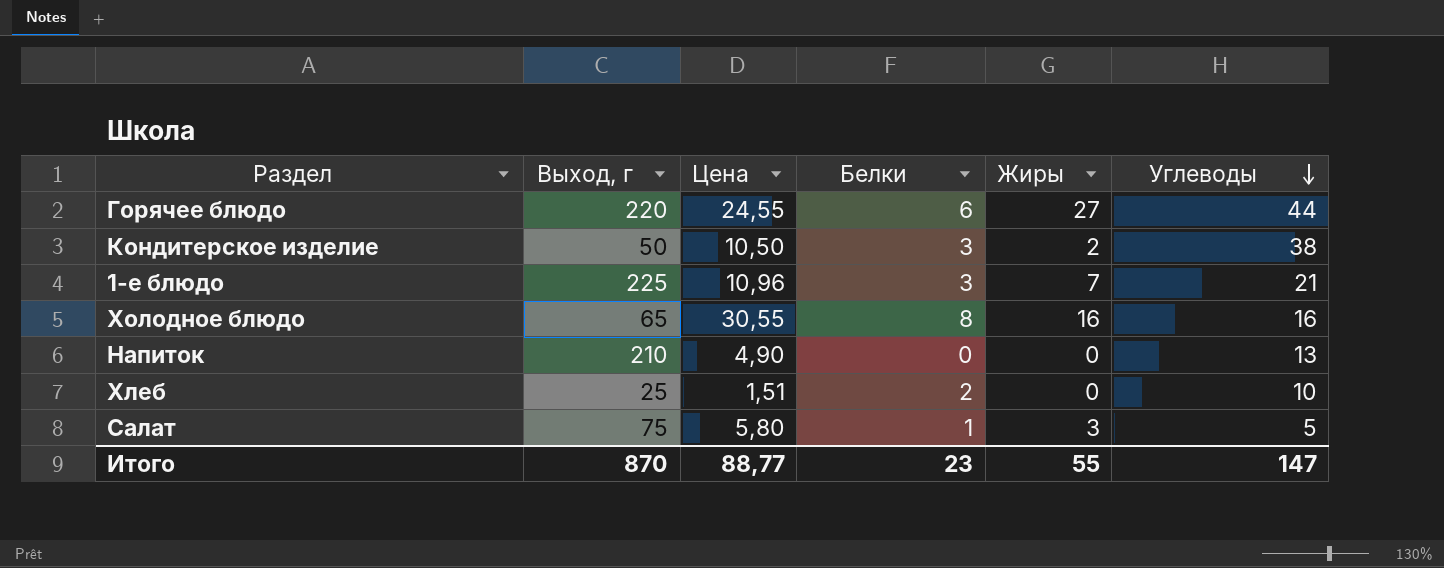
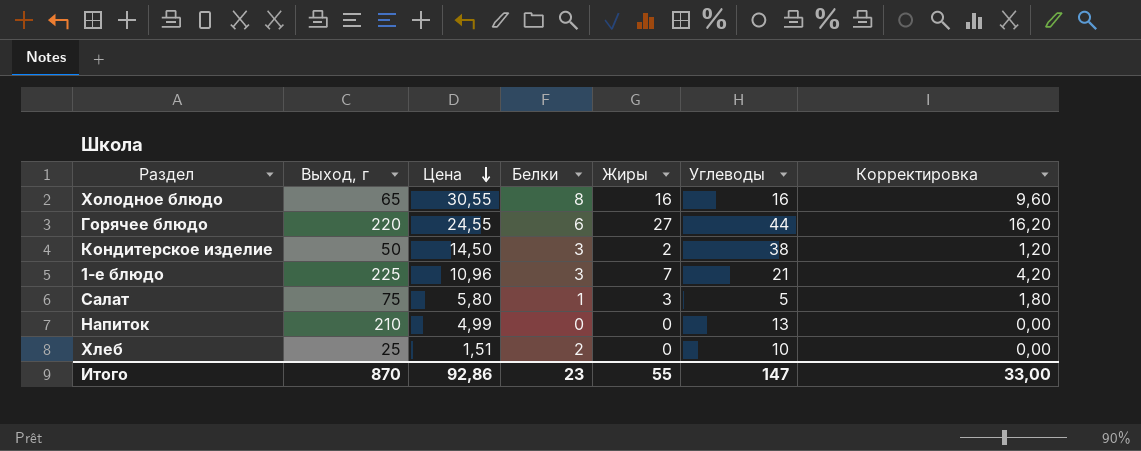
row order: Углеводы descending -> Цена descending
column Корректировка | formula: none -> [Жиры] * 0,6
Кондитерское изделие | Цена: 10,50 -> 14,50
Напиток | Цена: 4,90 -> 4,99
Итого | Цена: 88,77 -> 92,86

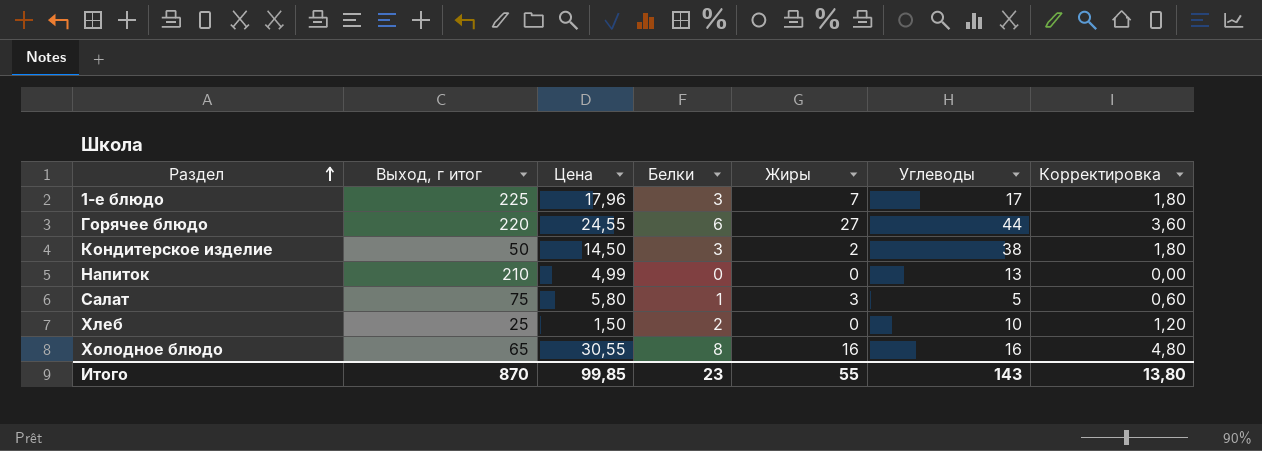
row order: Цена descending -> Раздел ascending
column name: Выход, г -> Выход, г итог
column Корректировка | formula: [Жиры] * 0,6 -> [Белки] * 0,6
1-е блюдо | Цена: 10,96 -> 17,96
1-е блюдо | Углеводы: 21 -> 17
Хлеб | Цена: 1,51 -> 1,50
Итого | Цена: 92,86 -> 99,85
Итого | Углеводы: 147 -> 143
Итого | Корректировка: 33,00 -> 13,80

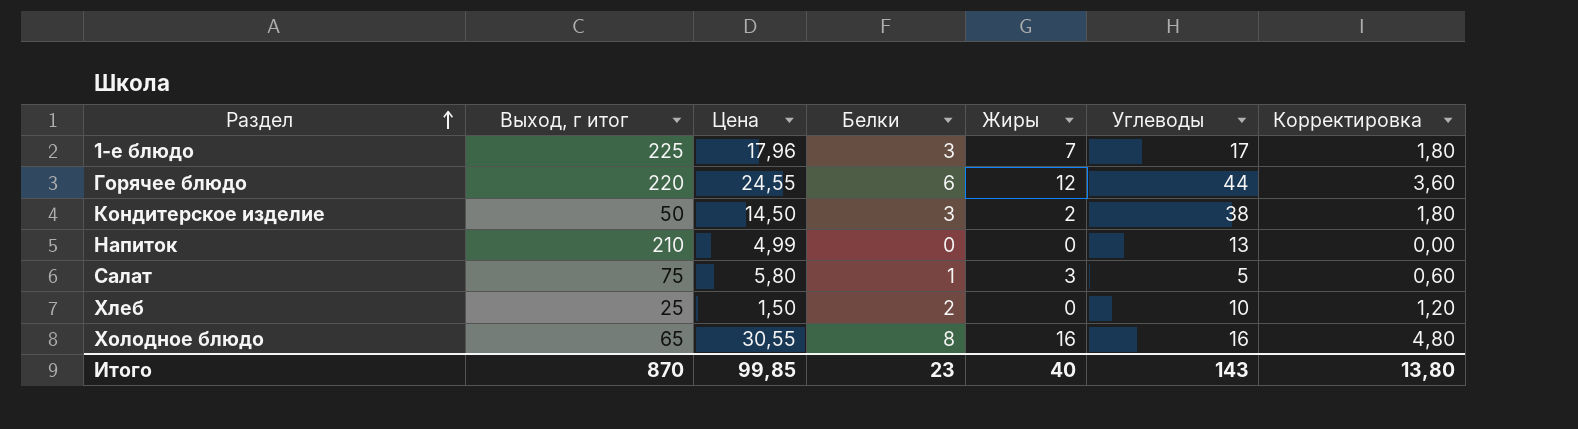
Горячее блюдо | Жиры: 27 -> 12
Итого | Жиры: 55 -> 40

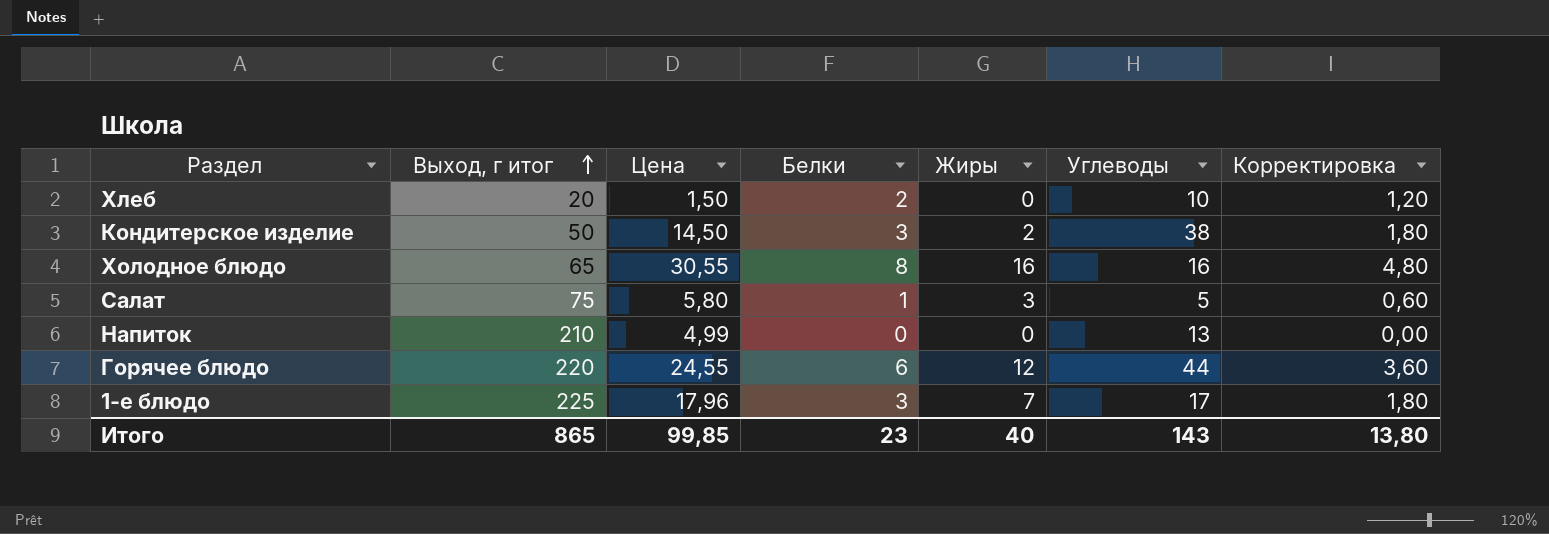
row order: Раздел ascending -> Выход, г итог ascending
Хлеб | Выход, г итог: 25 -> 20
Итого | Выход, г итог: 870 -> 865

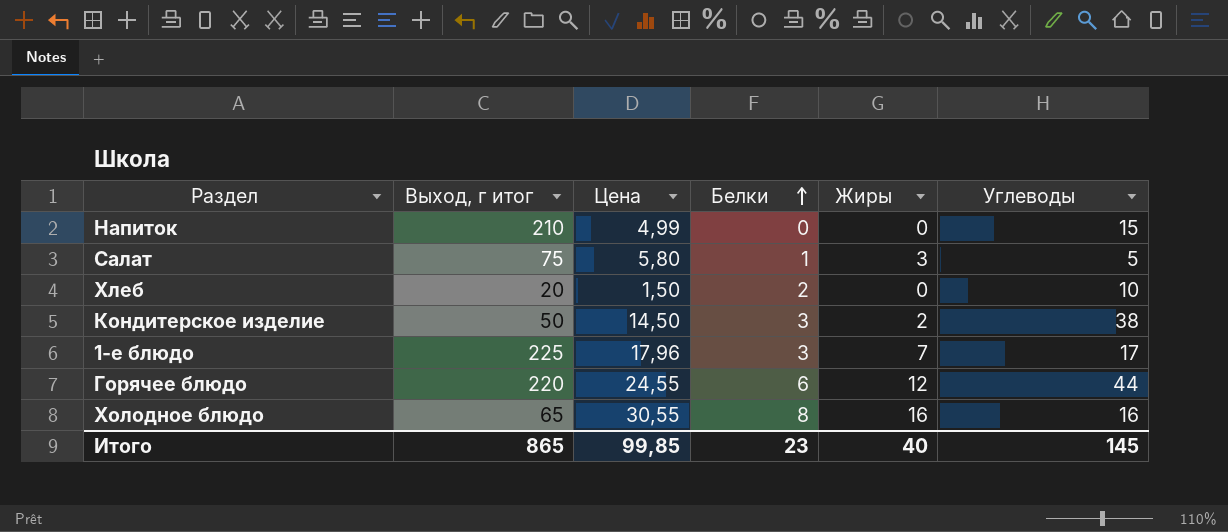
row order: Выход, г итог ascending -> Белки ascending
column Корректировка | formula: [Белки] * 0,6 -> none
Напиток | Углеводы: 13 -> 15
Итого | Углеводы: 143 -> 145

